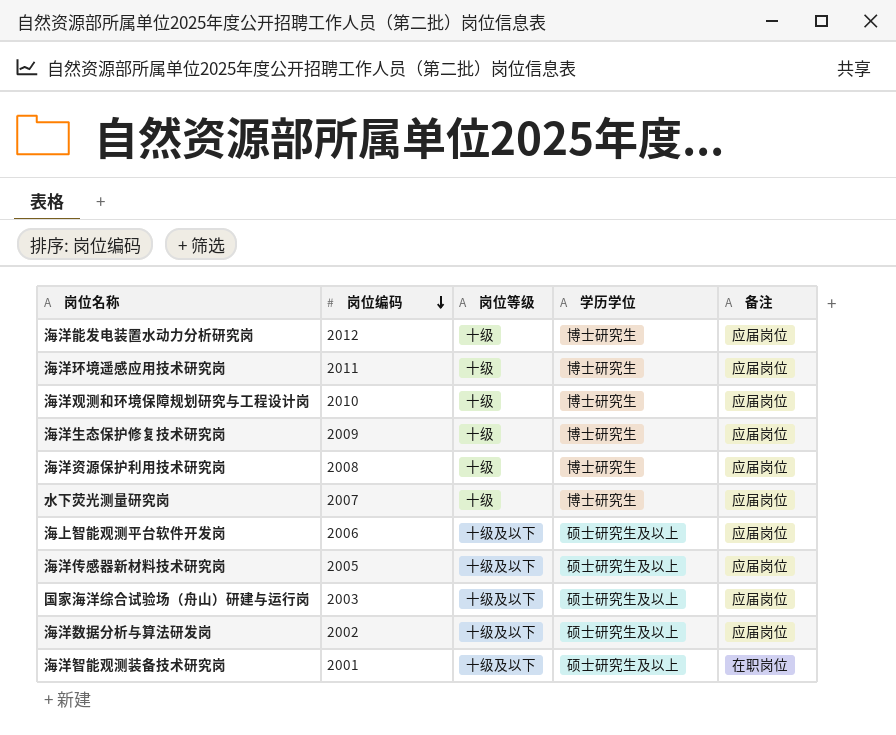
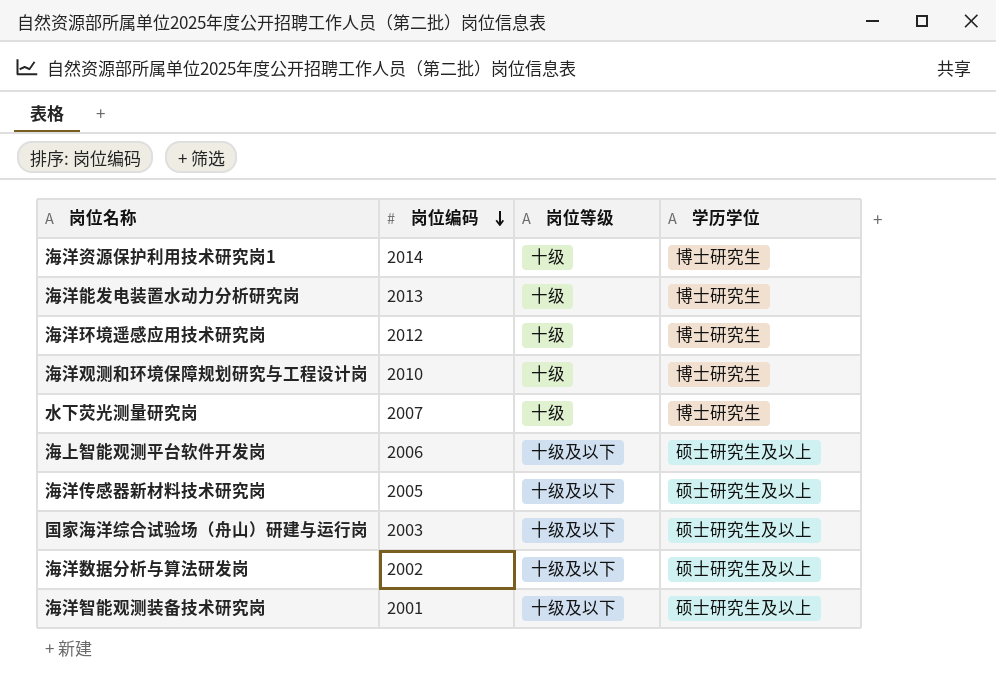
column 备注 | position: 5 -> none
row 海洋生态保护修复技术研究岗: 2009 | 十级 | 博士研究生 | 应届岗位 -> none
row 海洋资源保护利用技术研究岗: 2008 | 十级 | 博士研究生 | 应届岗位 -> none
row 海洋资源保护利用技术研究岗1: none -> 2014 | 十级 | 博士研究生
海洋能发电装置水动力分析研究岗 | 岗位编码: 2012 -> 2013
海洋环境遥感应用技术研究岗 | 岗位编码: 2011 -> 2012

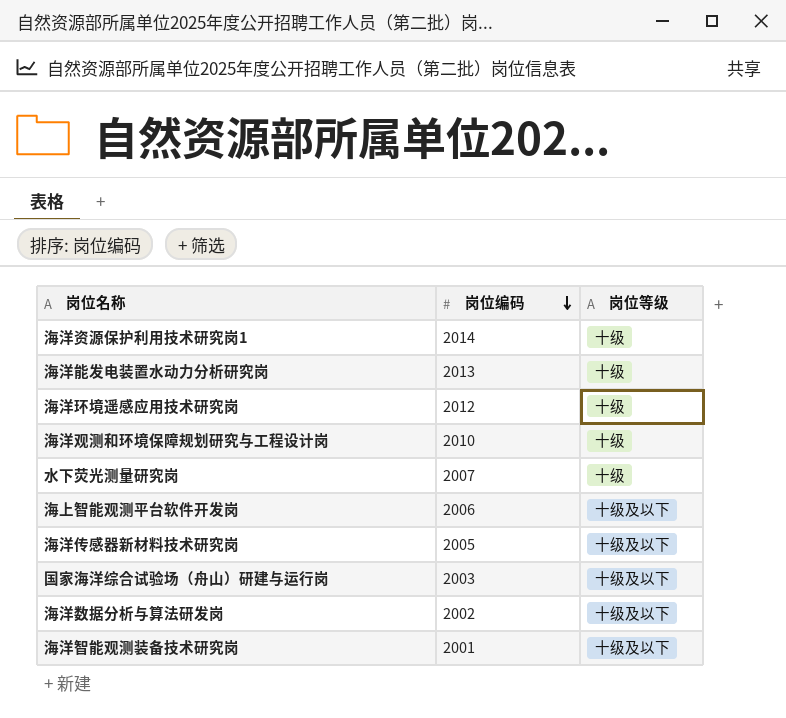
column 学历学位 | position: 4 -> none

